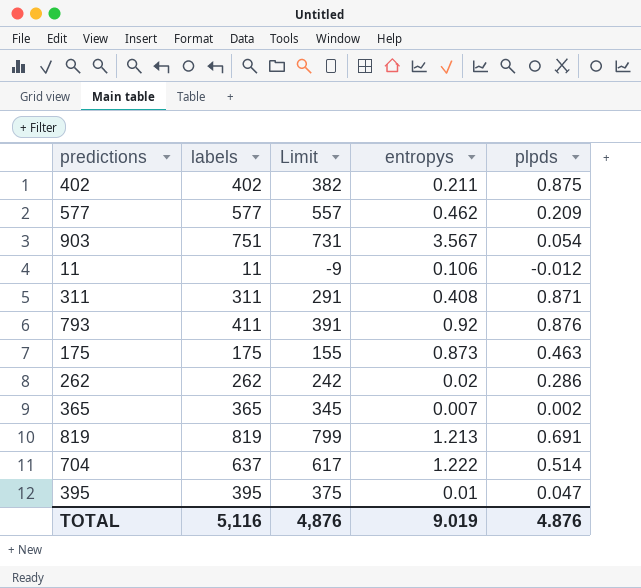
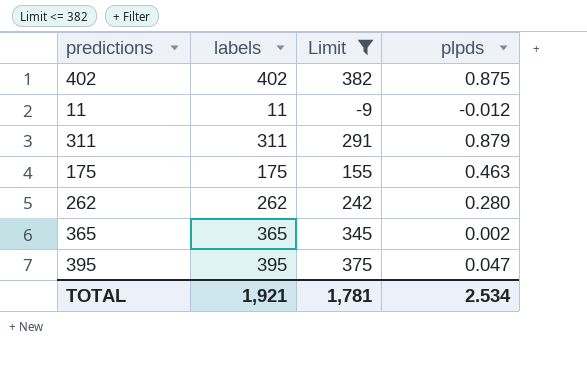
filter: none -> Limit <= 382
column entropys | position: 4 -> none
311 | plpds: 0.871 -> 0.879
262 | plpds: 0.286 -> 0.280
TOTAL | labels: 5,116 -> 1,921
TOTAL | Limit: 4,876 -> 1,781
TOTAL | plpds: 4.876 -> 2.534

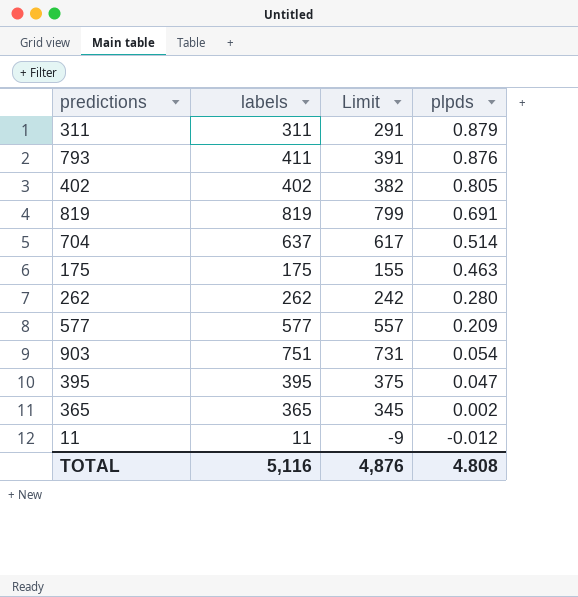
filter: Limit <= 382 -> none
row order: none -> plpds descending
402 | plpds: 0.875 -> 0.805
TOTAL | labels: 1,921 -> 5,116
TOTAL | Limit: 1,781 -> 4,876
TOTAL | plpds: 2.534 -> 4.808

